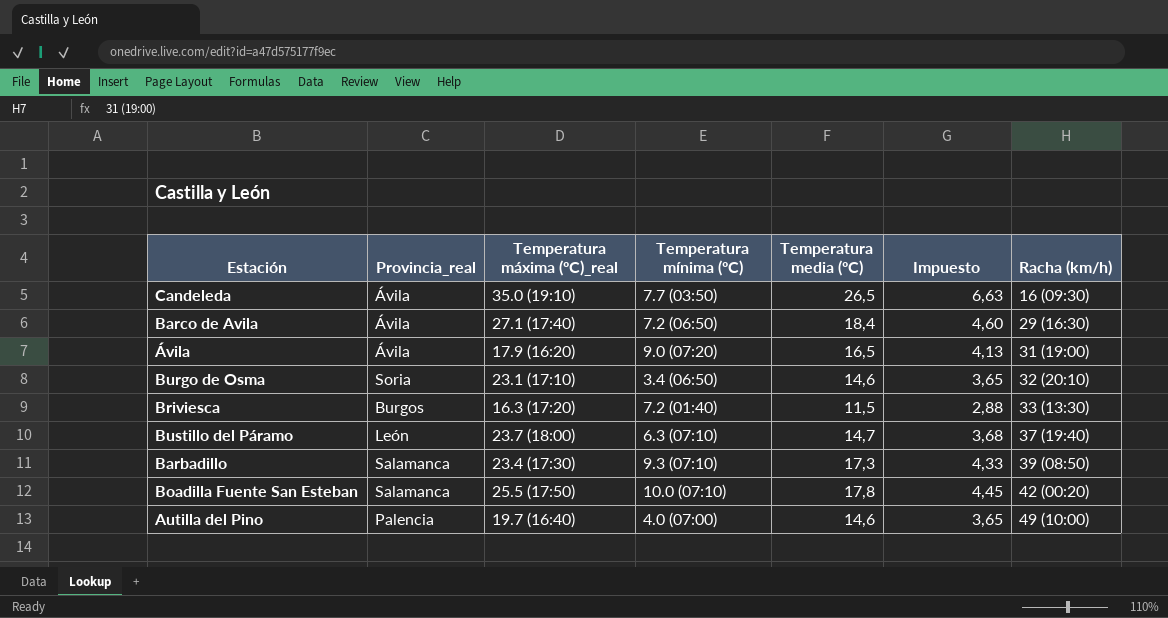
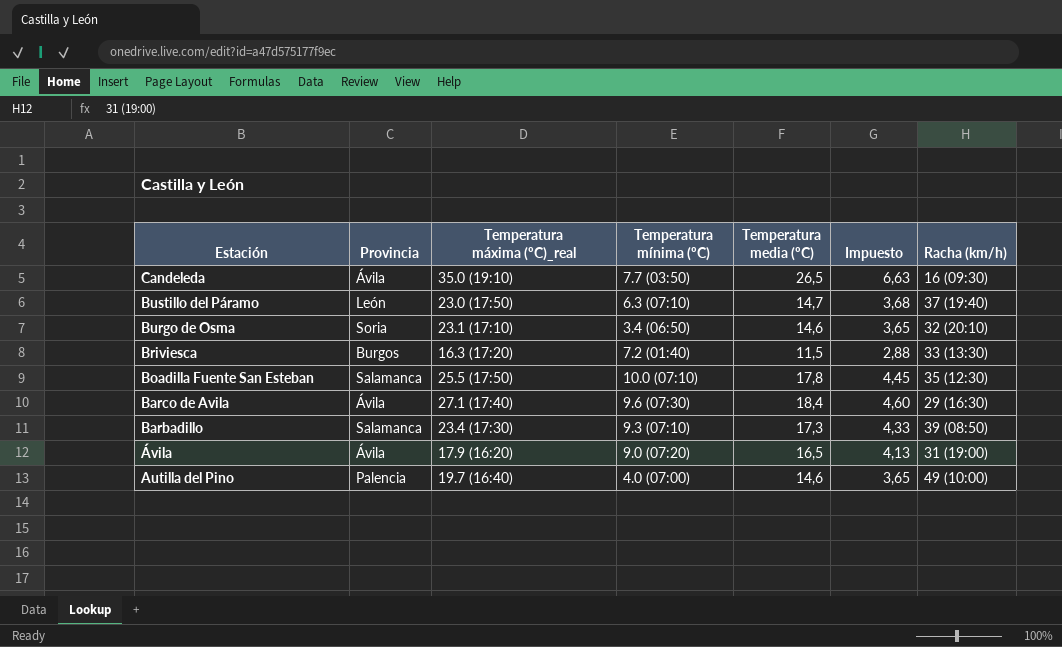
row order: Racha (km/h) ascending -> Estación descending
column name: Provincia_real -> Provincia
Bustillo del Páramo | Temperatura máxima (ºC)_real: 23.7 (18:00) -> 23.0 (17:50)
Boadilla Fuente San Esteban | Racha (km/h): 42 (00:20) -> 35 (12:30)
Barco de Avila | Temperatura mínima (ºC): 7.2 (06:50) -> 9.6 (07:30)

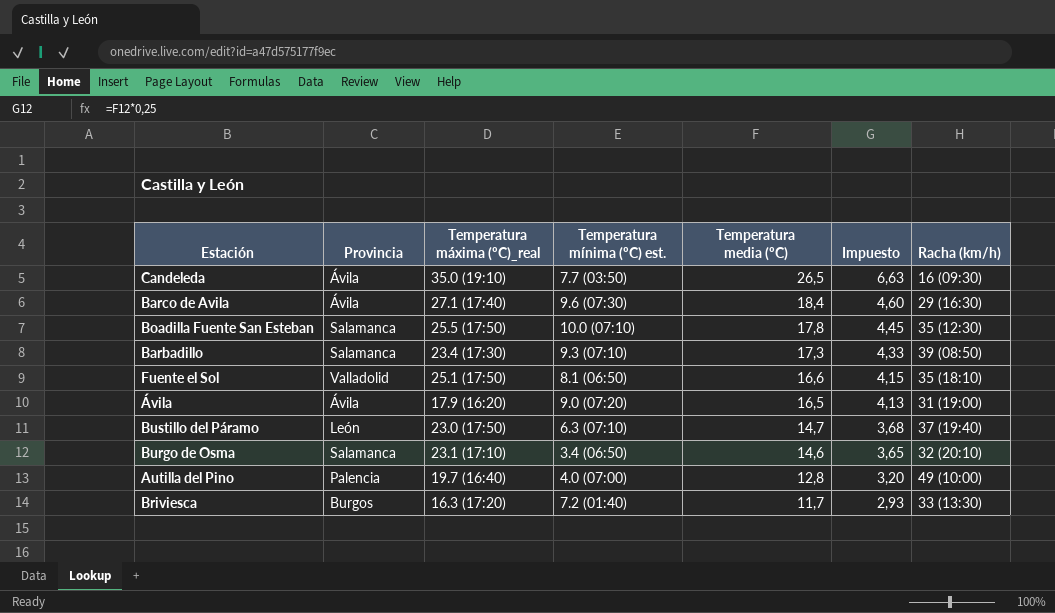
row order: Estación descending -> Temperatura media (ºC) descending
column name: Temperatura mínima (ºC) -> Temperatura mínima (ºC) est.
row Fuente el Sol: none -> Valladolid | 25.1 (17:50) | 8.1 (06:50) | 16,6 | 4,15 | 35 (18:10)
Burgo de Osma | Provincia: Soria -> Salamanca
Autilla del Pino | Temperatura media (ºC): 14,6 -> 12,8
Autilla del Pino | Impuesto: 3,65 -> 3,20
Briviesca | Temperatura media (ºC): 11,5 -> 11,7
Briviesca | Impuesto: 2,88 -> 2,93

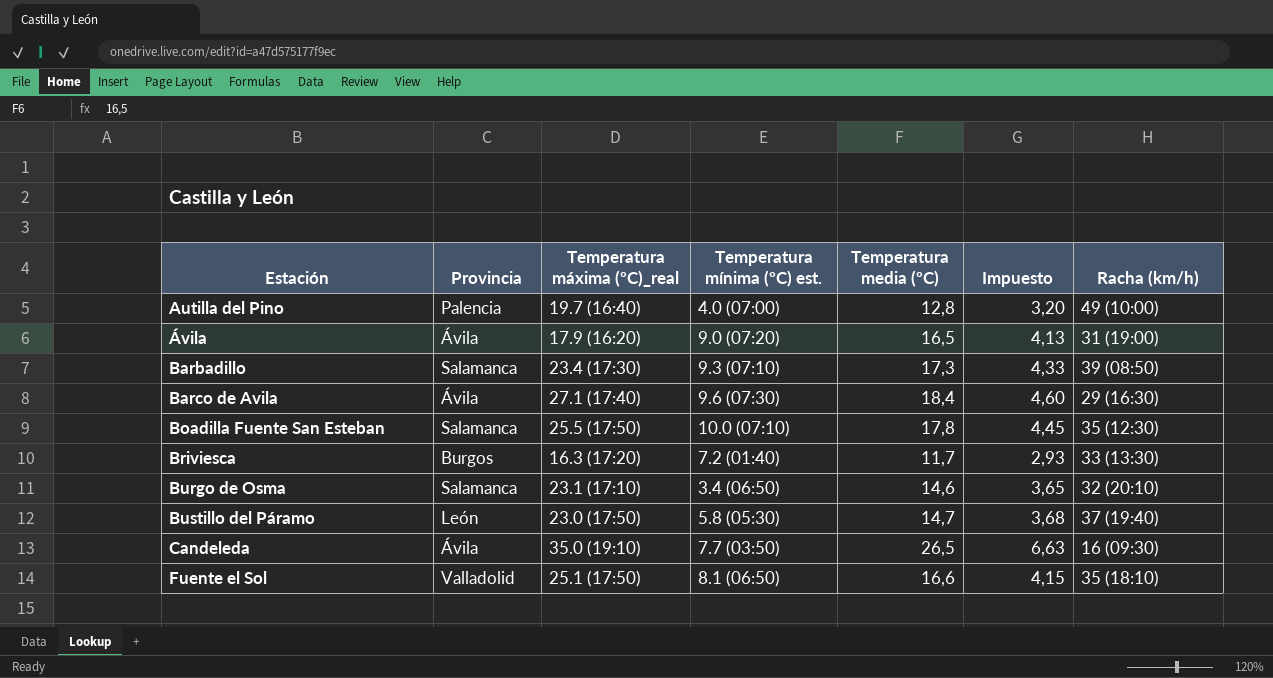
row order: Temperatura media (ºC) descending -> Estación ascending
Bustillo del Páramo | Temperatura mínima (ºC) est.: 6.3 (07:10) -> 5.8 (05:30)

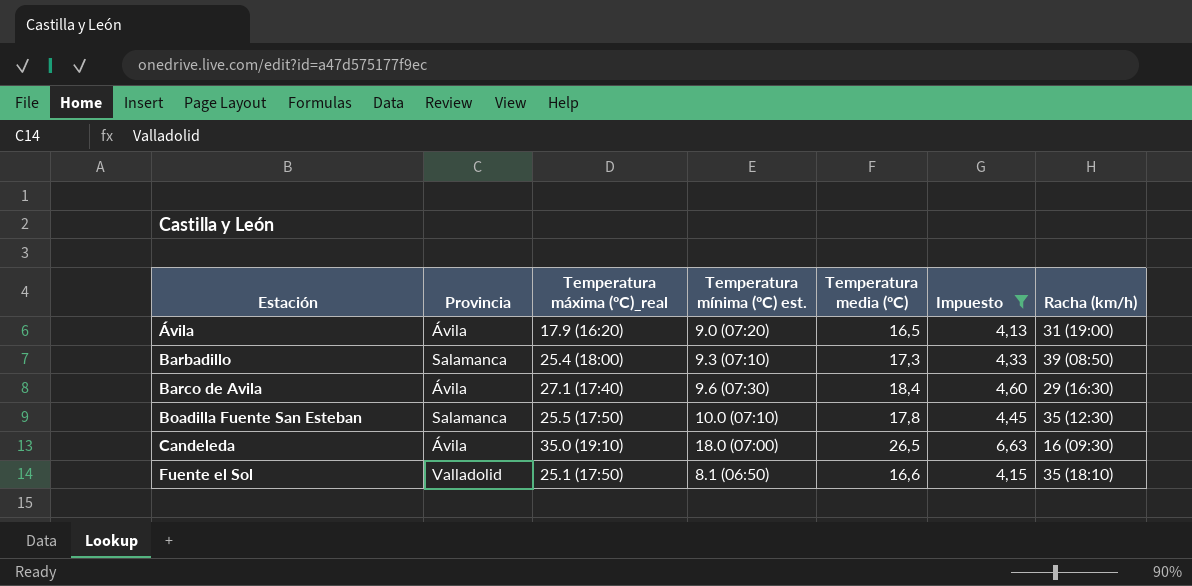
filter: none -> Impuesto >= 4,13
Barbadillo | Temperatura máxima (ºC)_real: 23.4 (17:30) -> 25.4 (18:00)
Candeleda | Temperatura mínima (ºC) est.: 7.7 (03:50) -> 18.0 (07:00)

